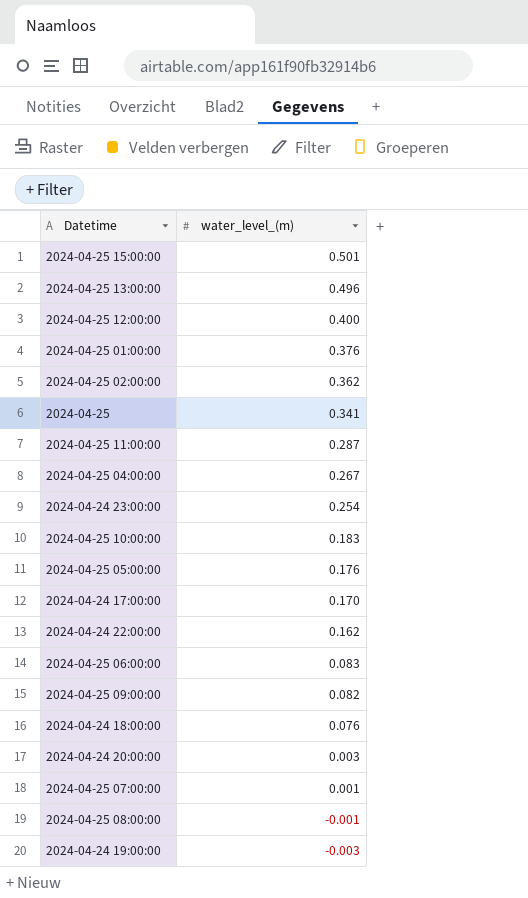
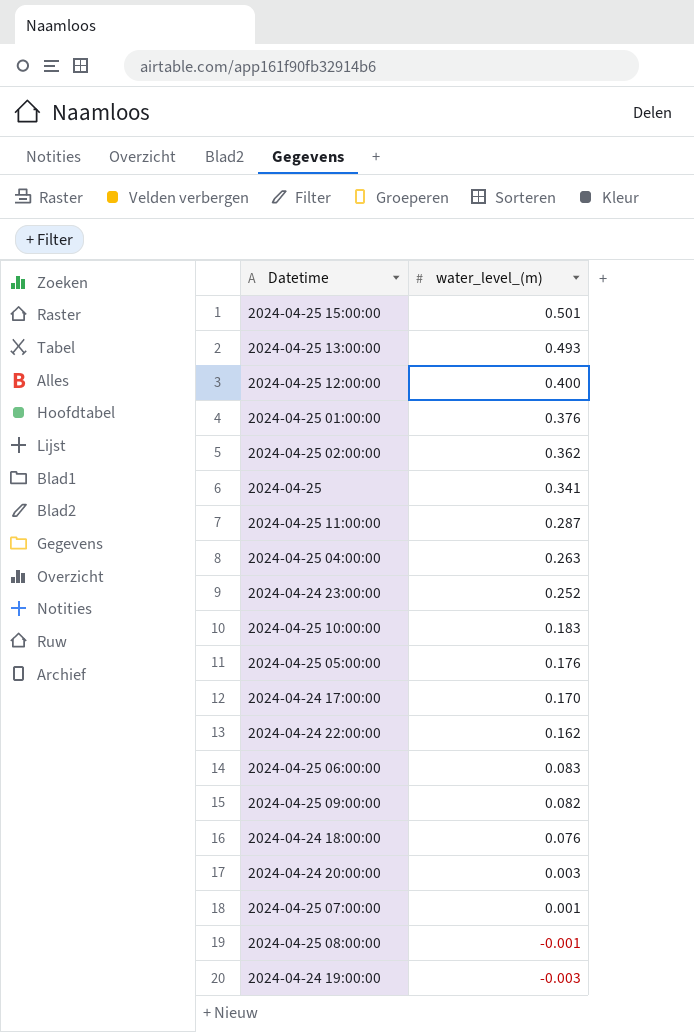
2024-04-25 13:00:00 | water_level_(m): 0.496 -> 0.493
2024-04-25 04:00:00 | water_level_(m): 0.267 -> 0.263
2024-04-24 23:00:00 | water_level_(m): 0.254 -> 0.252

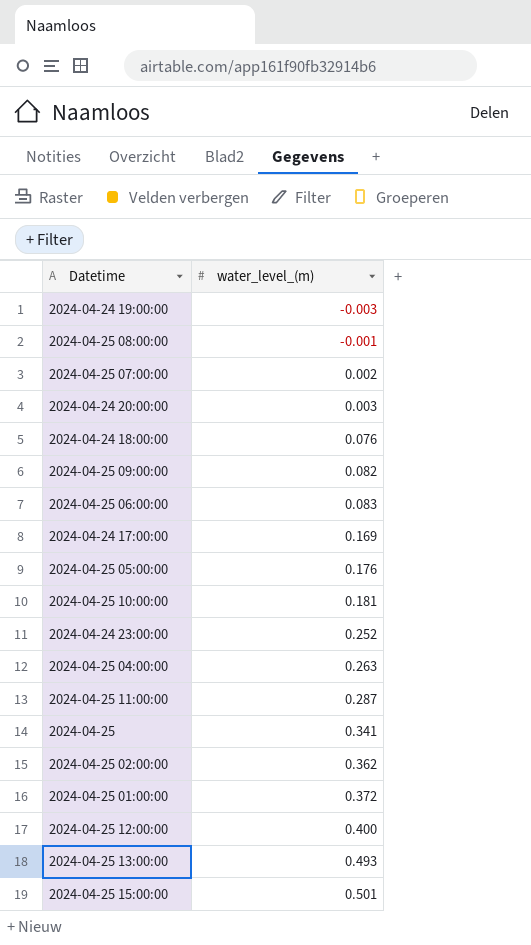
row order: water_level_(m) descending -> water_level_(m) ascending
row 2024-04-24 22:00:00: 0.162 -> none
2024-04-25 07:00:00 | water_level_(m): 0.001 -> 0.002
2024-04-24 17:00:00 | water_level_(m): 0.170 -> 0.169
2024-04-25 10:00:00 | water_level_(m): 0.183 -> 0.181
2024-04-25 01:00:00 | water_level_(m): 0.376 -> 0.372

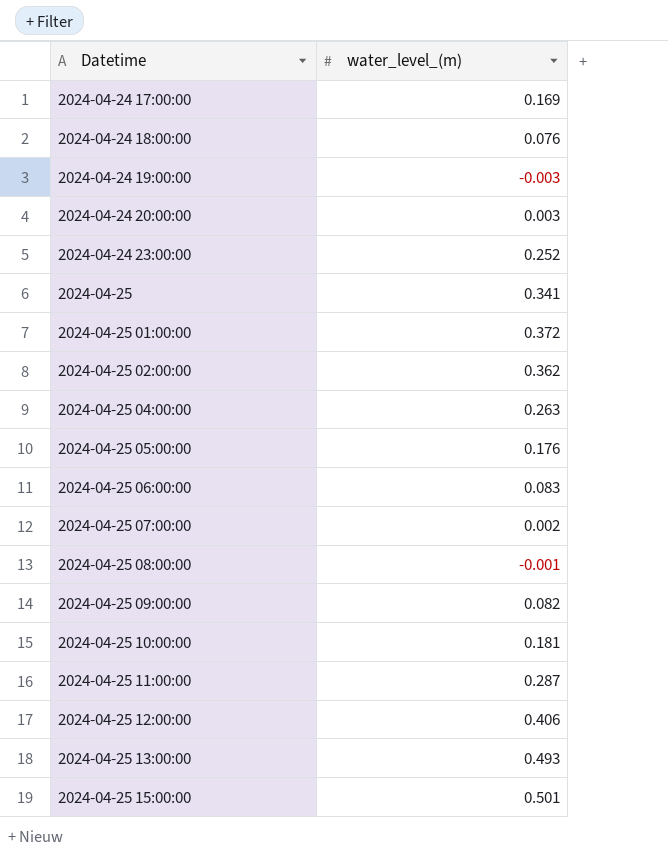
row order: water_level_(m) ascending -> Datetime ascending
2024-04-25 12:00:00 | water_level_(m): 0.400 -> 0.406

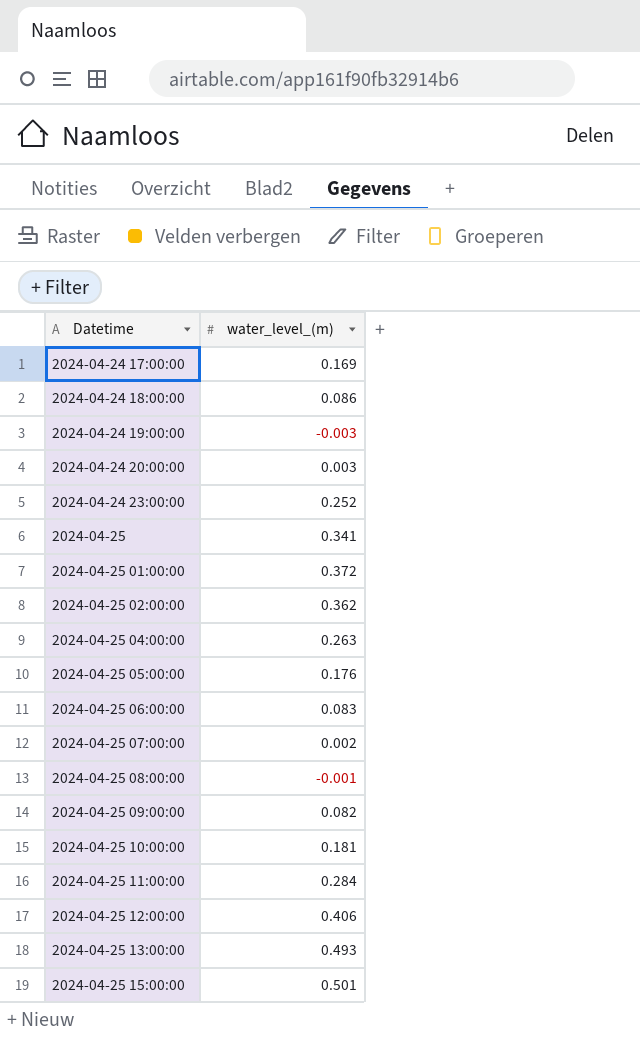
2024-04-24 18:00:00 | water_level_(m): 0.076 -> 0.086
2024-04-25 11:00:00 | water_level_(m): 0.287 -> 0.284

